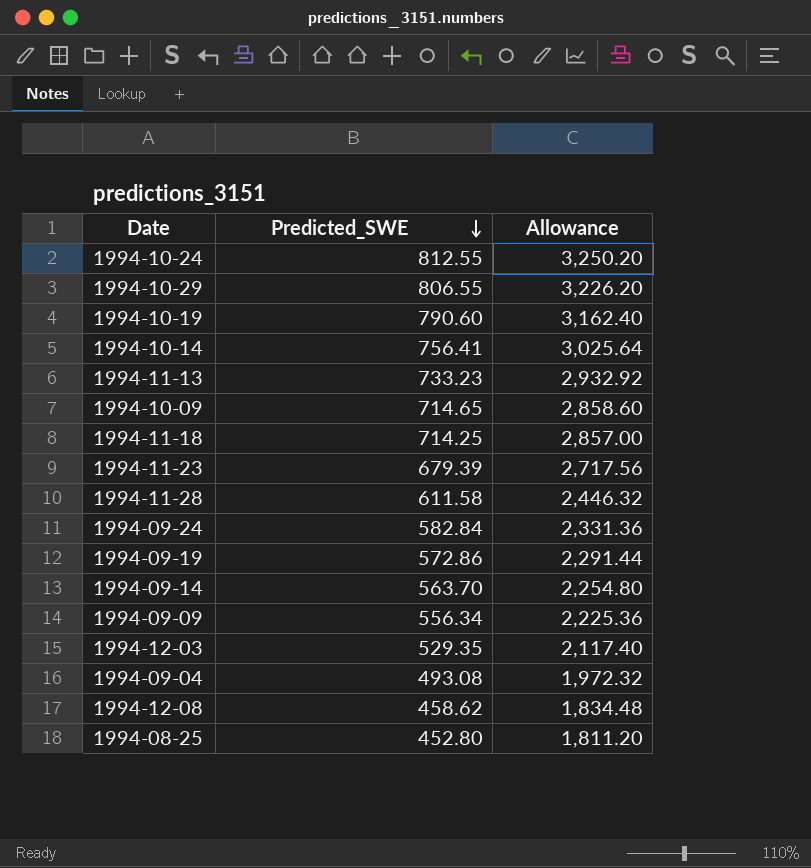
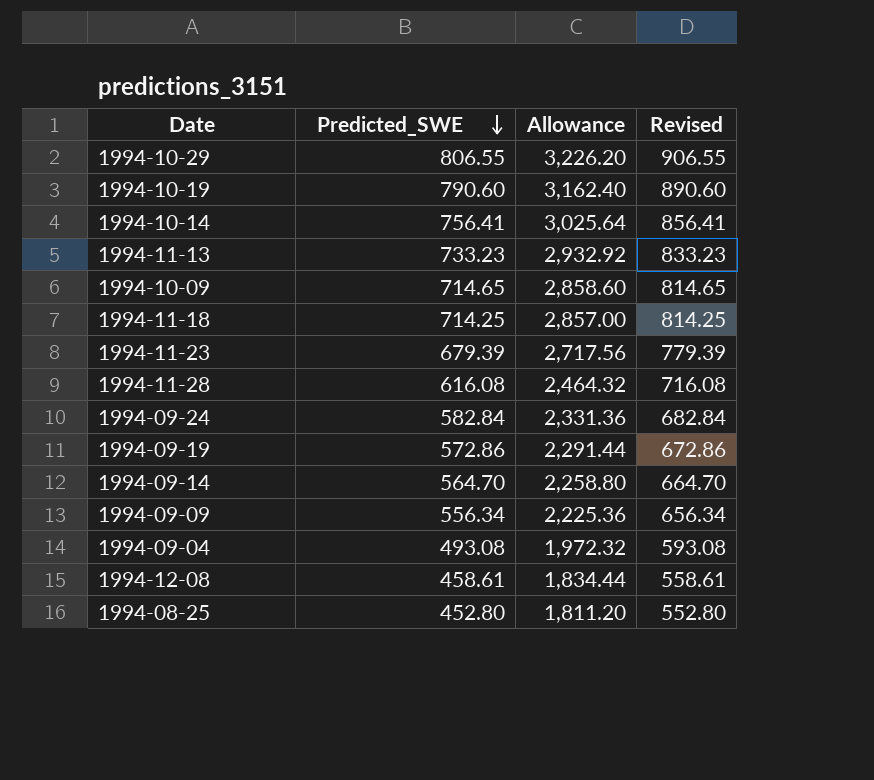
column Revised | formula: none -> [Predicted_SWE] + 100
row 1994-10-24: 812.55 | 3,250.20 -> none
row 1994-12-03: 529.35 | 2,117.40 -> none
1994-11-28 | Predicted_SWE: 611.58 -> 616.08
1994-11-28 | Allowance: 2,446.32 -> 2,464.32
1994-09-14 | Predicted_SWE: 563.70 -> 564.70
1994-09-14 | Allowance: 2,254.80 -> 2,258.80
1994-12-08 | Predicted_SWE: 458.62 -> 458.61
1994-12-08 | Allowance: 1,834.48 -> 1,834.44

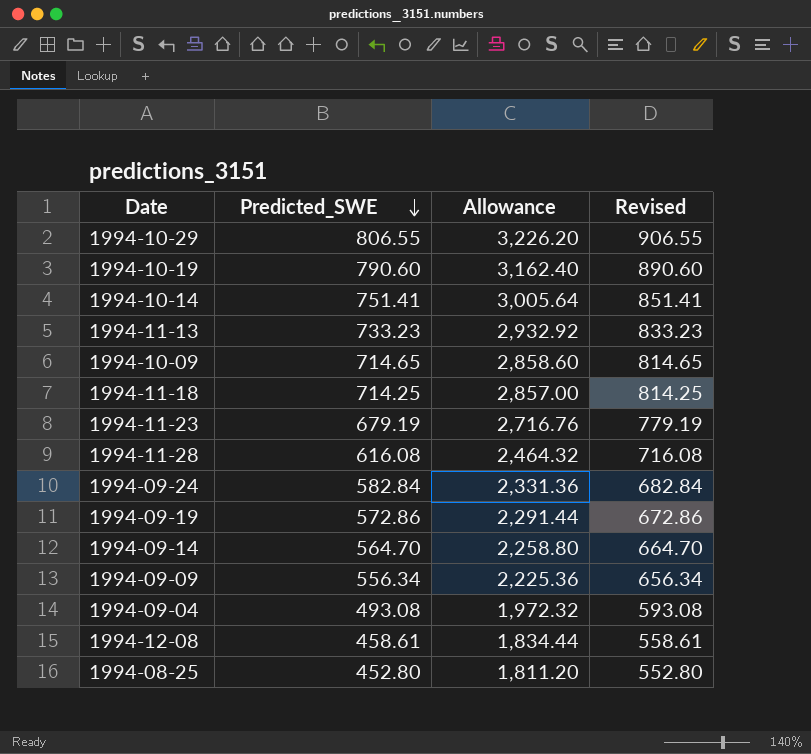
1994-10-14 | Predicted_SWE: 756.41 -> 751.41
1994-10-14 | Allowance: 3,025.64 -> 3,005.64
1994-10-14 | Revised: 856.41 -> 851.41
1994-11-23 | Predicted_SWE: 679.39 -> 679.19
1994-11-23 | Allowance: 2,717.56 -> 2,716.76
1994-11-23 | Revised: 779.39 -> 779.19

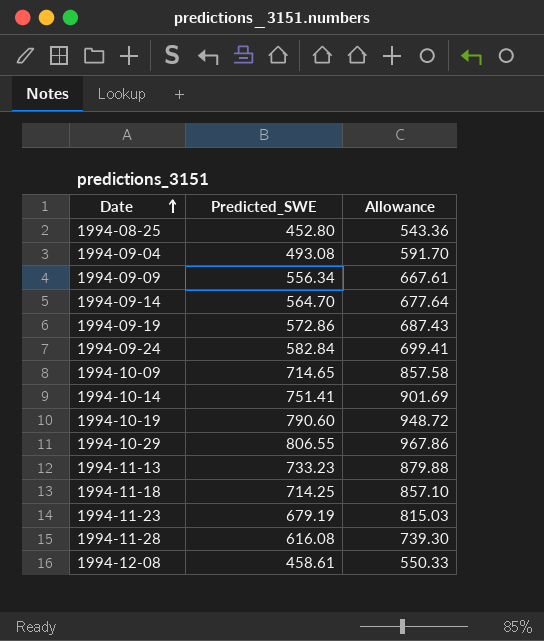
row order: Predicted_SWE descending -> Date ascending
column Revised | formula: [Predicted_SWE] + 100 -> none
column Allowance | formula: [Predicted_SWE] * 4 -> [Predicted_SWE] * 1.2

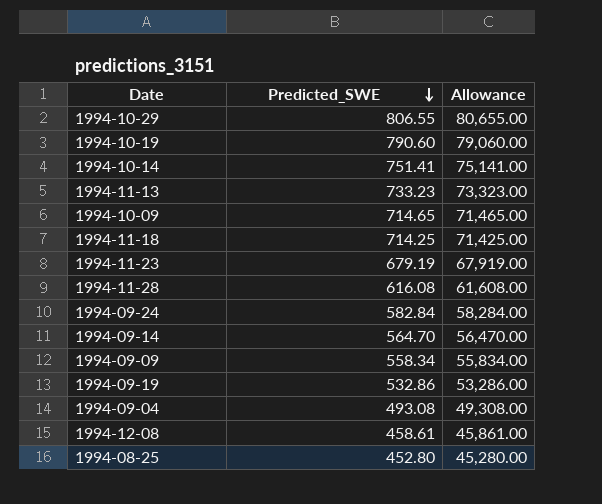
row order: Date ascending -> Predicted_SWE descending
column Allowance | formula: [Predicted_SWE] * 1.2 -> [Predicted_SWE] * 100
1994-09-09 | Predicted_SWE: 556.34 -> 558.34
1994-09-19 | Predicted_SWE: 572.86 -> 532.86

